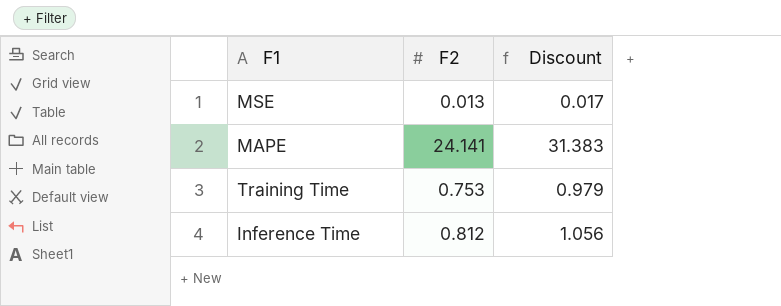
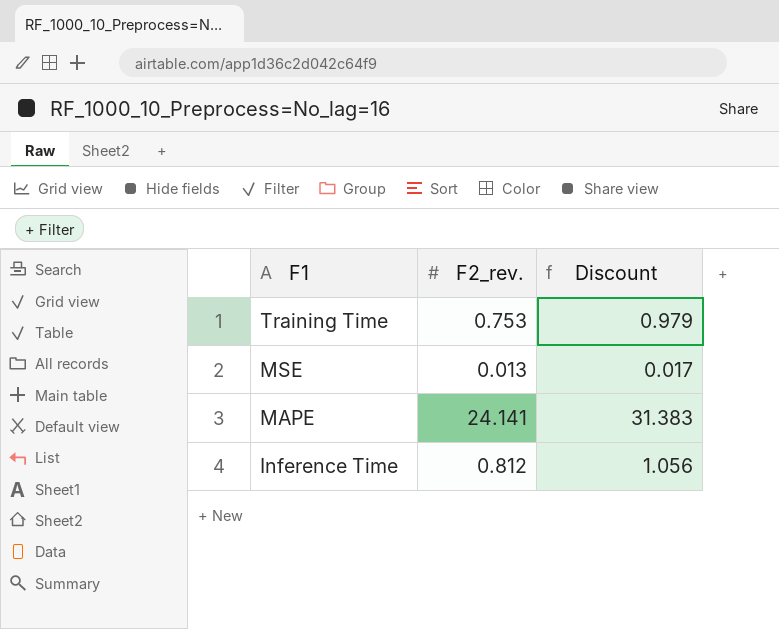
row order: none -> F1 descending
column name: F2 -> F2_rev.

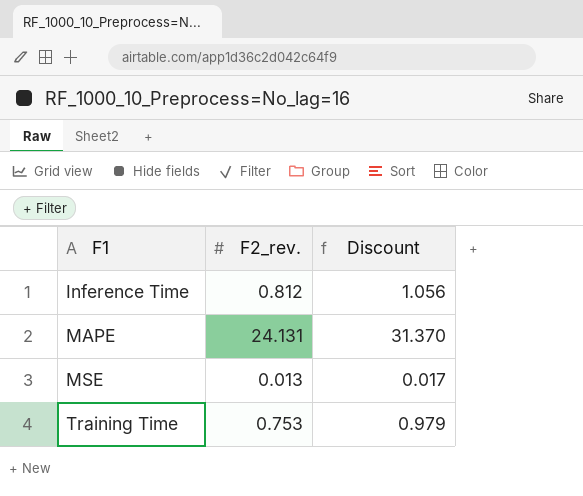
row order: F1 descending -> F1 ascending
MAPE | F2_rev.: 24.141 -> 24.131
MAPE | Discount: 31.383 -> 31.370

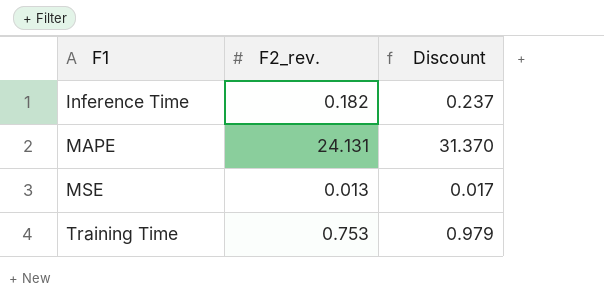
Inference Time | F2_rev.: 0.812 -> 0.182
Inference Time | Discount: 1.056 -> 0.237

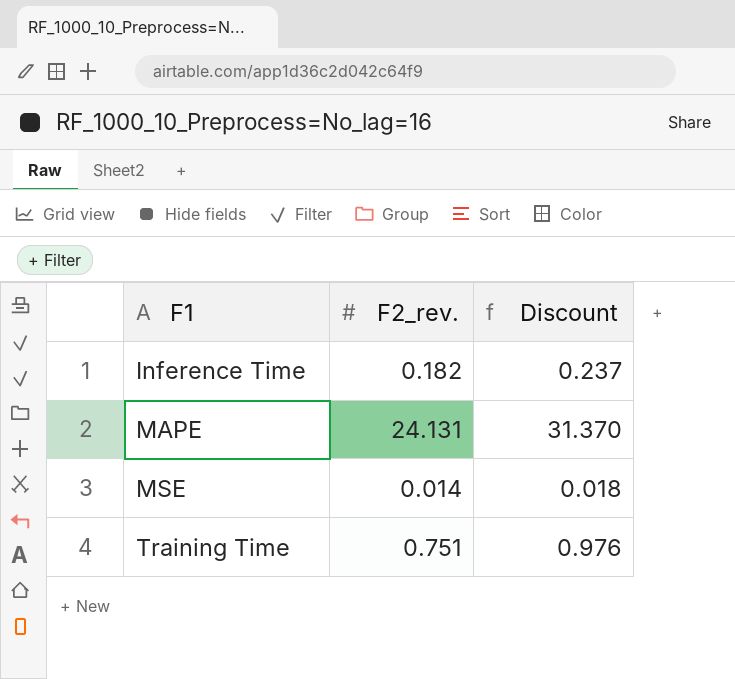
MSE | F2_rev.: 0.013 -> 0.014
MSE | Discount: 0.017 -> 0.018
Training Time | F2_rev.: 0.753 -> 0.751
Training Time | Discount: 0.979 -> 0.976

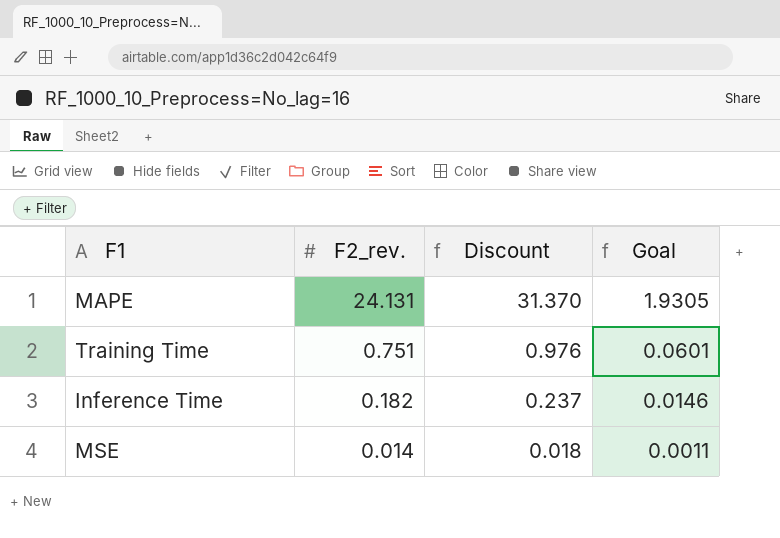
row order: F1 ascending -> F2_rev. descending
column Goal | formula: none -> [F2_rev.] * 0.08

